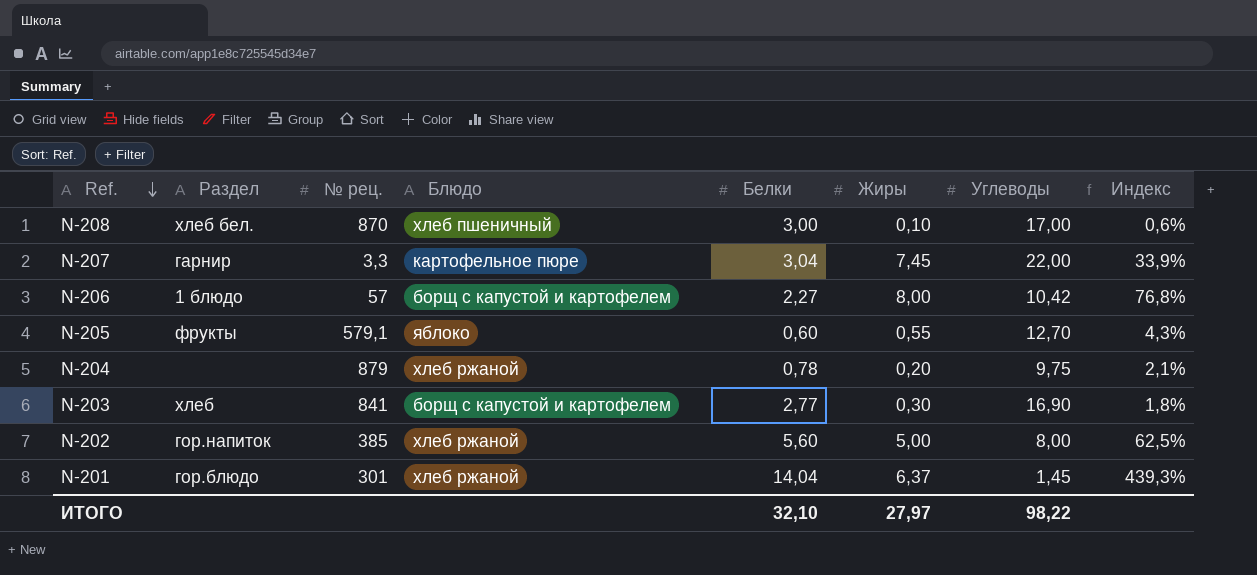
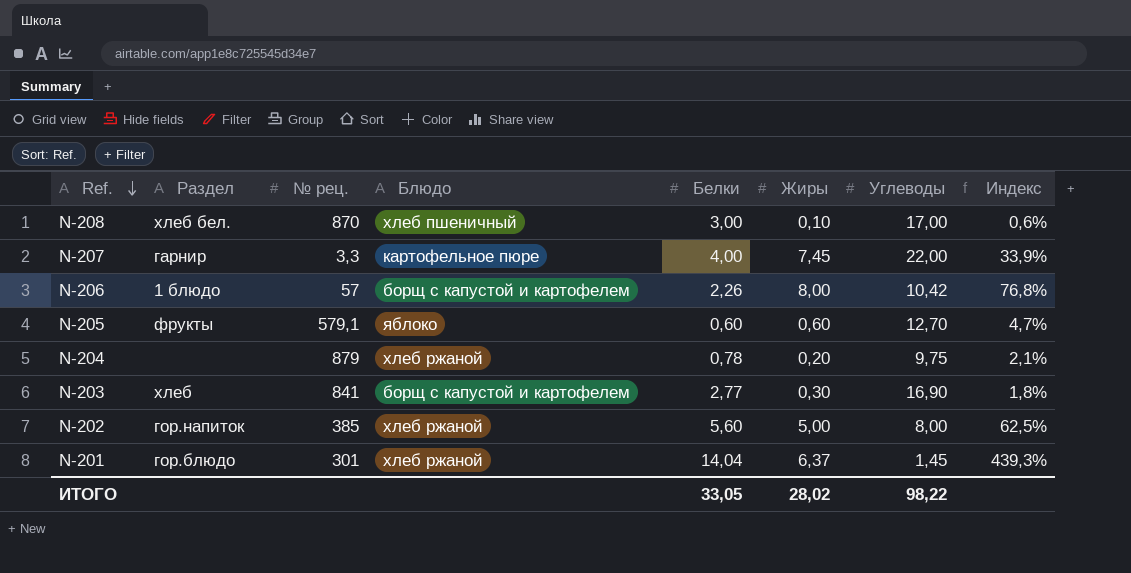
N-207 | Белки: 3,04 -> 4,00
N-206 | Белки: 2,27 -> 2,26
N-205 | Жиры: 0,55 -> 0,60
N-205 | Индекс: 4,3% -> 4,7%
ИТОГО | Белки: 32,10 -> 33,05
ИТОГО | Жиры: 27,97 -> 28,02

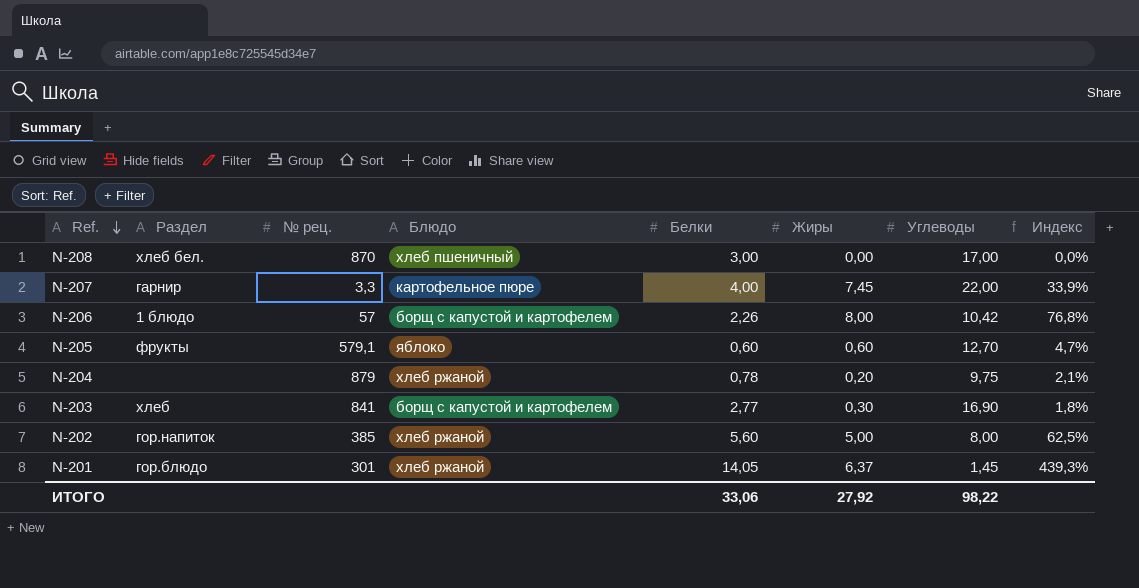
N-208 | Жиры: 0,10 -> 0,00
N-208 | Индекс: 0,6% -> 0,0%
N-201 | Белки: 14,04 -> 14,05
ИТОГО | Белки: 33,05 -> 33,06
ИТОГО | Жиры: 28,02 -> 27,92

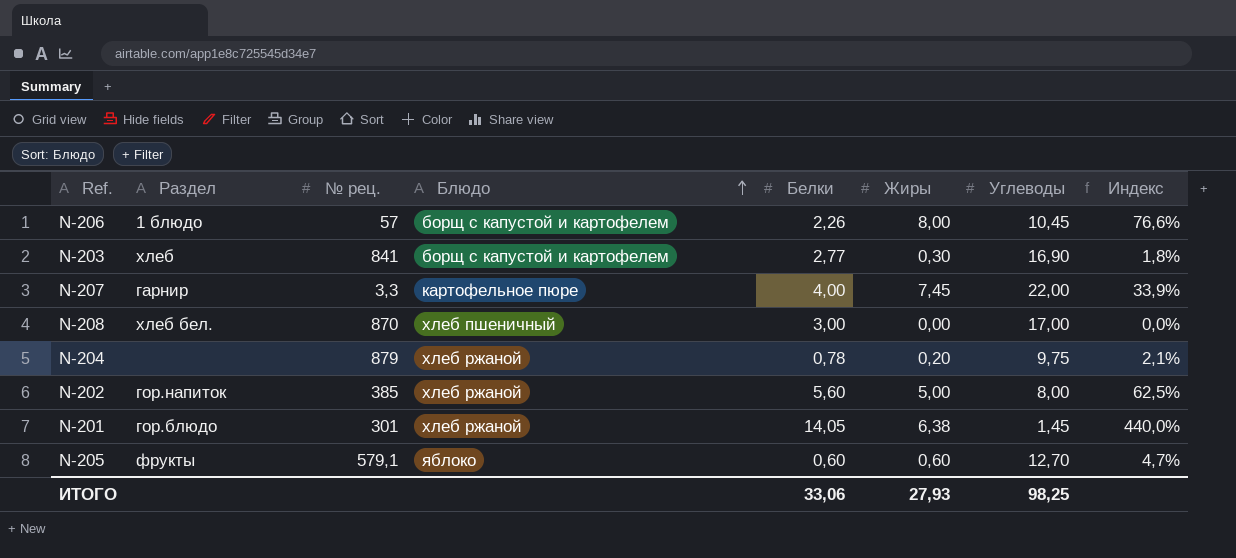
row order: Ref. descending -> Блюдо ascending
N-206 | Углеводы: 10,42 -> 10,45
N-206 | Индекс: 76,8% -> 76,6%
N-201 | Жиры: 6,37 -> 6,38
N-201 | Индекс: 439,3% -> 440,0%
ИТОГО | Жиры: 27,92 -> 27,93
ИТОГО | Углеводы: 98,22 -> 98,25

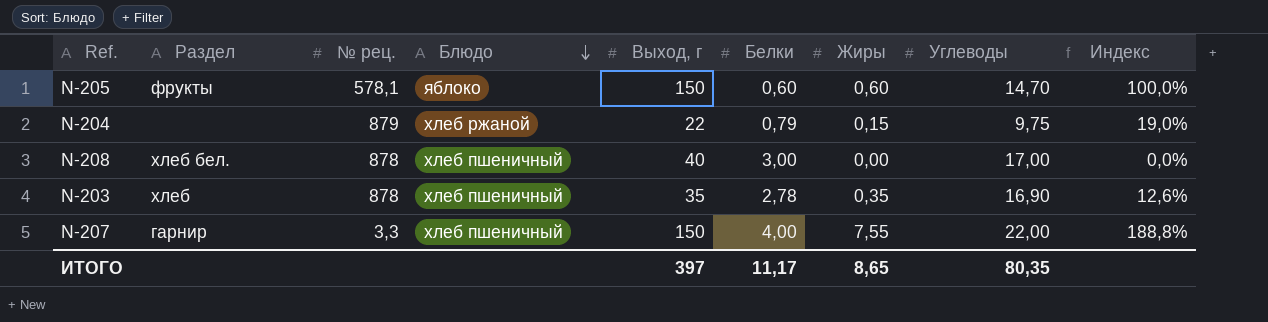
row order: Блюдо ascending -> Блюдо descending
column Выход, г | position: none -> 5
column Индекс | formula: [Жиры] / [Углеводы] -> [Жиры] / [Белки]
row N-206: 1 блюдо | 57 | борщ с капустой и картофелем | 2,26 | 8,00 | 10,45 | 76,6% -> none
row N-202: гор.напиток | 385 | хлеб ржаной | 5,60 | 5,00 | 8,00 | 62,5% -> none
row N-201: гор.блюдо | 301 | хлеб ржаной | 14,05 | 6,38 | 1,45 | 440,0% -> none
N-205 | № рец.: 579,1 -> 578,1
N-205 | Углеводы: 12,70 -> 14,70
N-204 | Белки: 0,78 -> 0,79
N-204 | Жиры: 0,20 -> 0,15
N-208 | № рец.: 870 -> 878
N-203 | № рец.: 841 -> 878
N-203 | Блюдо: борщ с капустой и картофелем -> хлеб пшеничный
N-203 | Белки: 2,77 -> 2,78
N-203 | Жиры: 0,30 -> 0,35
N-207 | Блюдо: картофельное пюре -> хлеб пшеничный
N-207 | Жиры: 7,45 -> 7,55
ИТОГО | Белки: 33,06 -> 11,17
ИТОГО | Жиры: 27,93 -> 8,65
ИТОГО | Углеводы: 98,25 -> 80,35

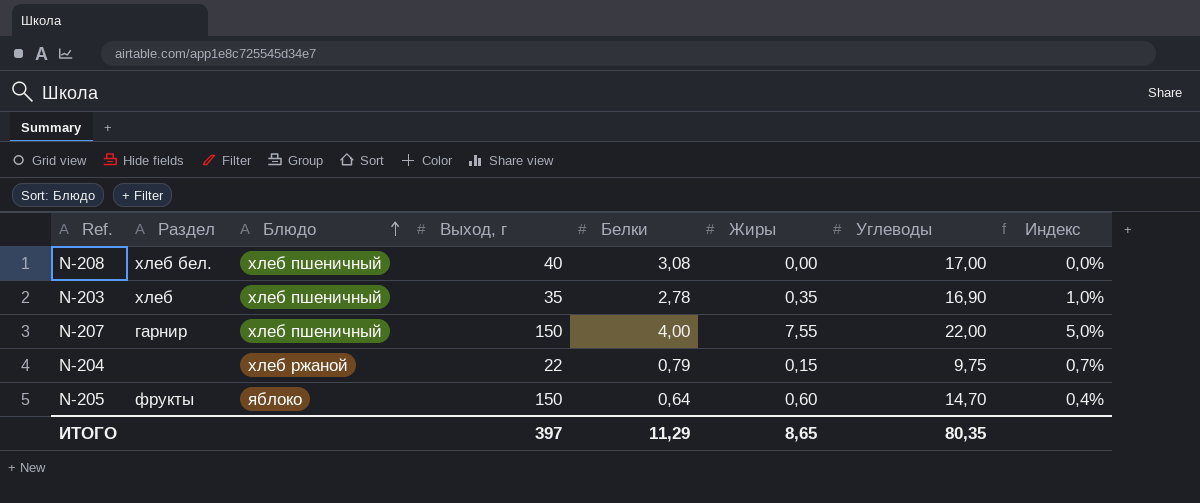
row order: Блюдо descending -> Блюдо ascending
column № рец. | position: 3 -> none
column Индекс | formula: [Жиры] / [Белки] -> [Жиры] / [Выход, г]
N-208 | Белки: 3,00 -> 3,08
N-205 | Белки: 0,60 -> 0,64
ИТОГО | Белки: 11,17 -> 11,29

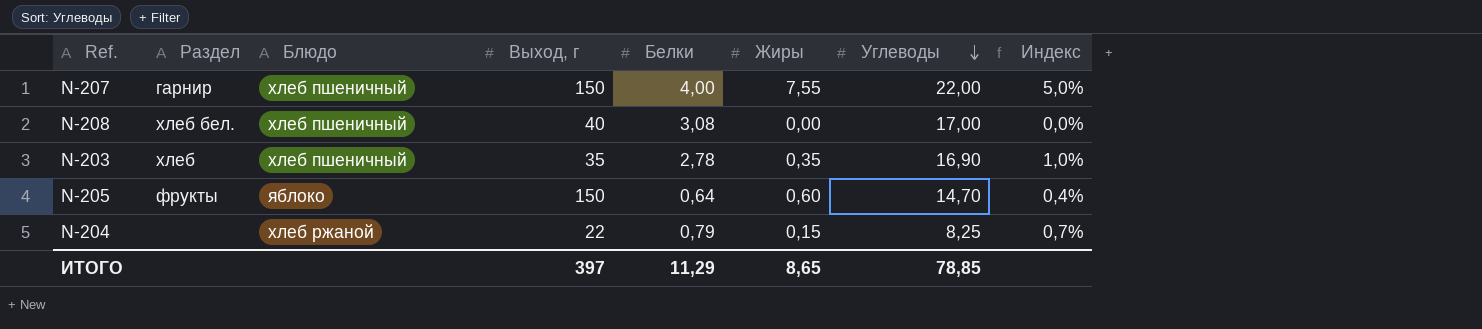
row order: Блюдо ascending -> Углеводы descending
N-204 | Углеводы: 9,75 -> 8,25
ИТОГО | Углеводы: 80,35 -> 78,85

